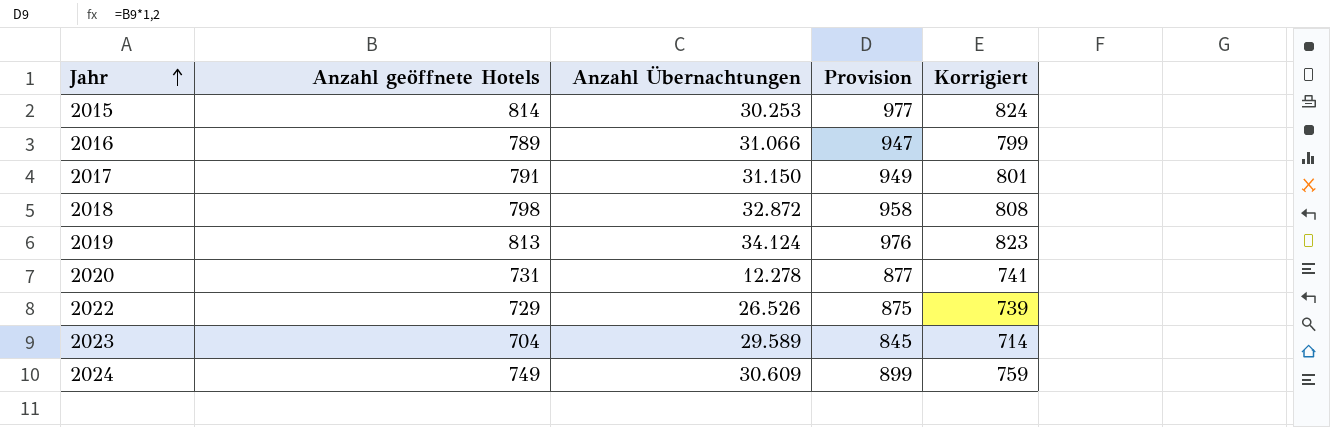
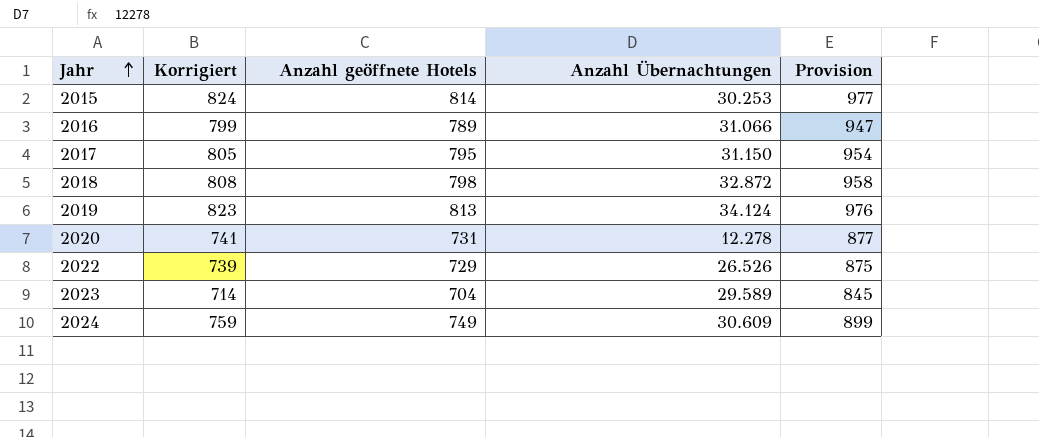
column Korrigiert | position: 5 -> 2
2017 | Korrigiert: 801 -> 805
2017 | Anzahl geöffnete Hotels: 791 -> 795
2017 | Provision: 949 -> 954

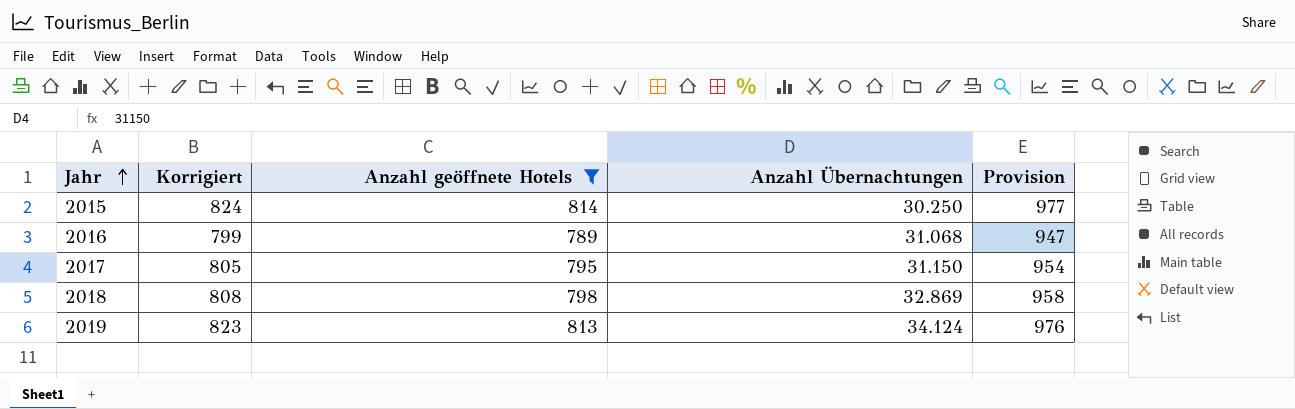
filter: none -> Anzahl geöffnete Hotels >= 789
2015 | Anzahl Übernachtungen: 30.253 -> 30.250
2016 | Anzahl Übernachtungen: 31.066 -> 31.068
2018 | Anzahl Übernachtungen: 32.872 -> 32.869

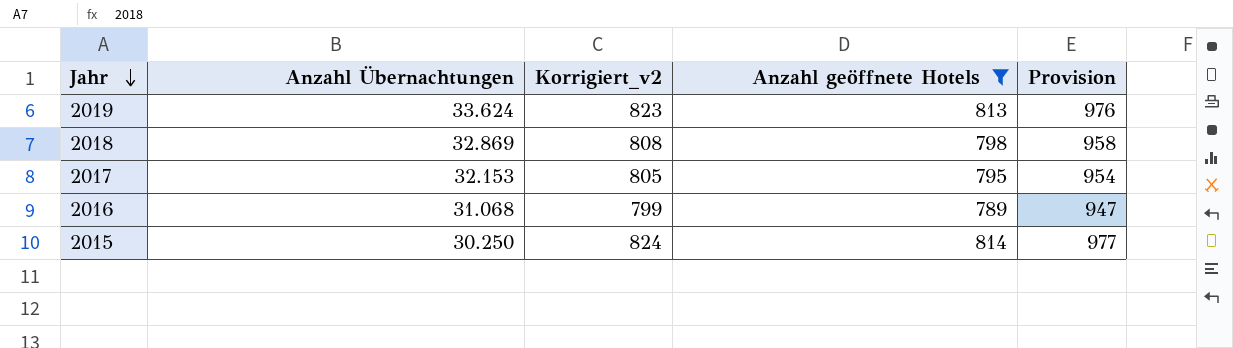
row order: Jahr ascending -> Jahr descending
column Anzahl Übernachtungen | position: 4 -> 2
column name: Korrigiert -> Korrigiert_v2
2019 | Anzahl Übernachtungen: 34.124 -> 33.624
2017 | Anzahl Übernachtungen: 31.150 -> 32.153

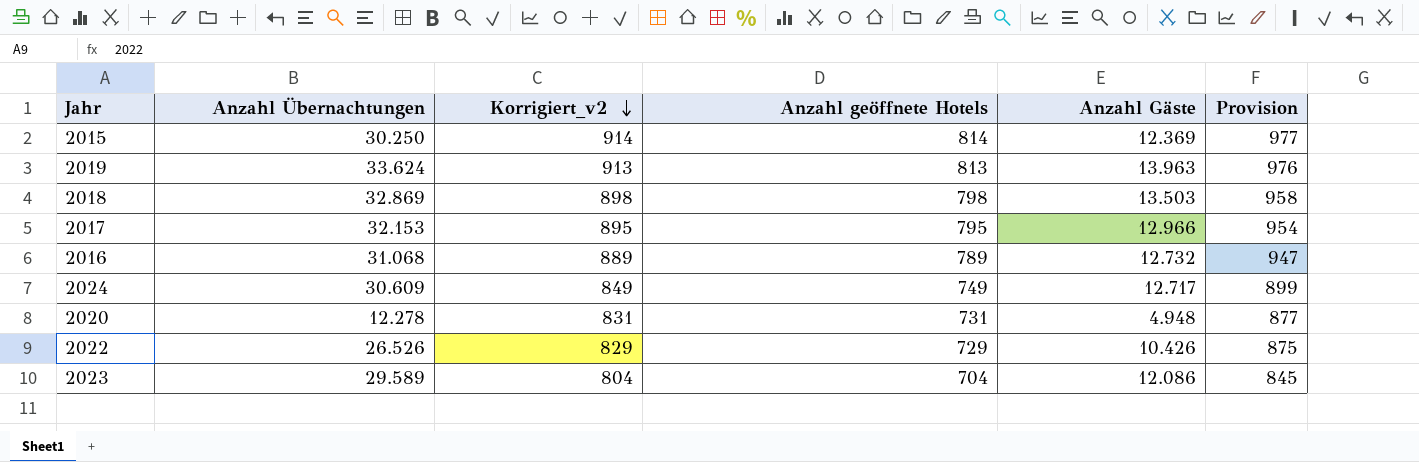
filter: Anzahl geöffnete Hotels >= 789 -> none
row order: Jahr descending -> Korrigiert_v2 descending
column Korrigiert_v2 | formula: [Anzahl geöffnete Hotels] + 10 -> [Anzahl geöffnete Hotels] + 100
column Anzahl Gäste | position: none -> 5

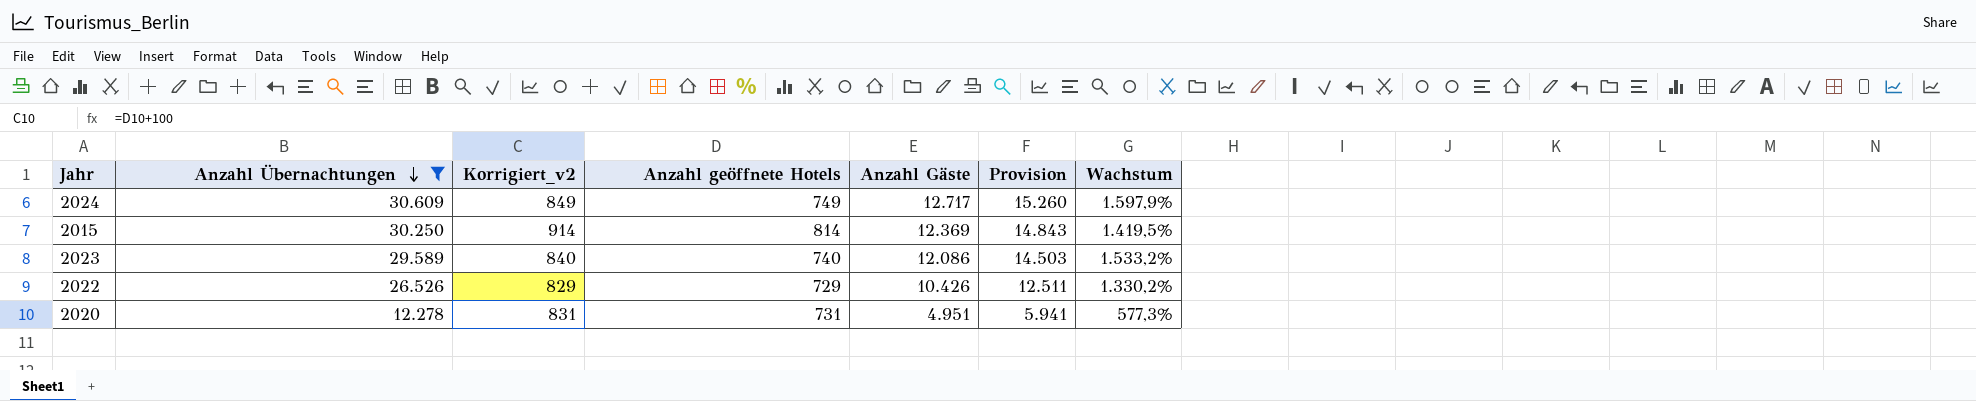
filter: none -> Anzahl Übernachtungen <= 30.609
row order: Korrigiert_v2 descending -> Anzahl Übernachtungen descending
column Provision | formula: [Anzahl geöffnete Hotels] * 1,2 -> [Anzahl Gäste] * 1,2
column Wachstum | formula: none -> ([Anzahl Gäste] - [Anzahl geöffnete Hotels]) / [Anzahl geöffnete Hotels]
2023 | Korrigiert_v2: 804 -> 840
2023 | Anzahl geöffnete Hotels: 704 -> 740
2020 | Anzahl Gäste: 4.948 -> 4.951

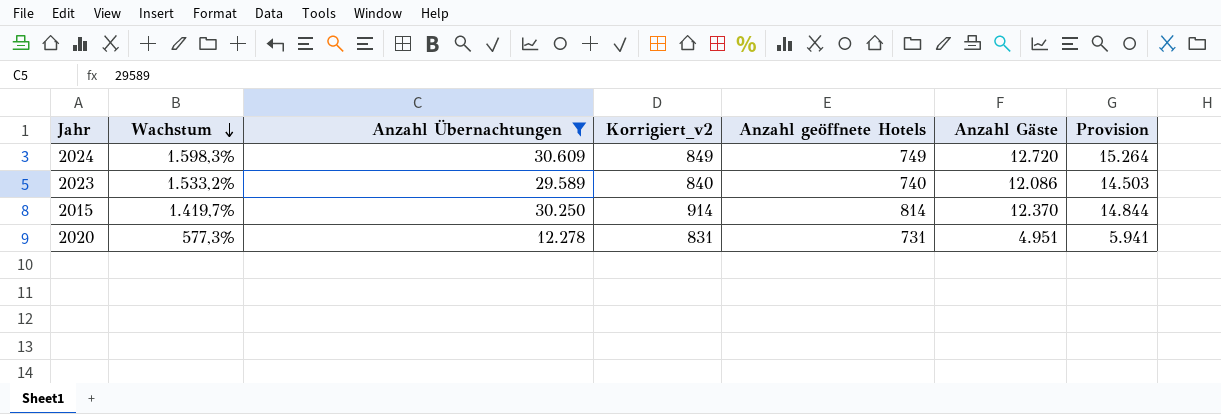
row order: Anzahl Übernachtungen descending -> Wachstum descending
column Wachstum | position: 7 -> 2
row 2022: 26.526 | 829 | 729 | 10.426 | 12.511 | 1.330,2% -> none
2024 | Wachstum: 1.597,9% -> 1.598,3%
2024 | Anzahl Gäste: 12.717 -> 12.720
2024 | Provision: 15.260 -> 15.264
2015 | Wachstum: 1.419,5% -> 1.419,7%
2015 | Anzahl Gäste: 12.369 -> 12.370
2015 | Provision: 14.843 -> 14.844

